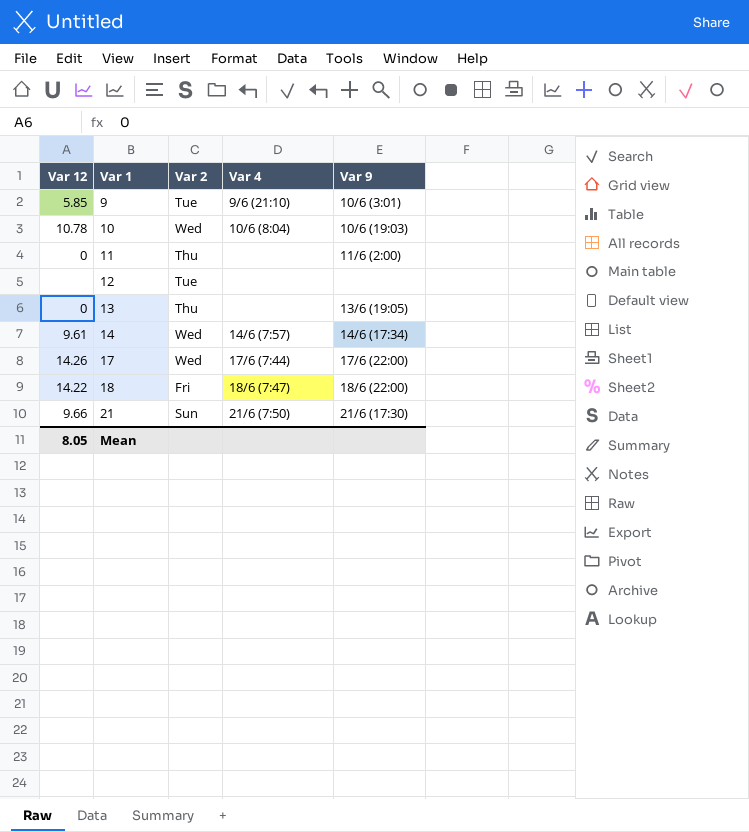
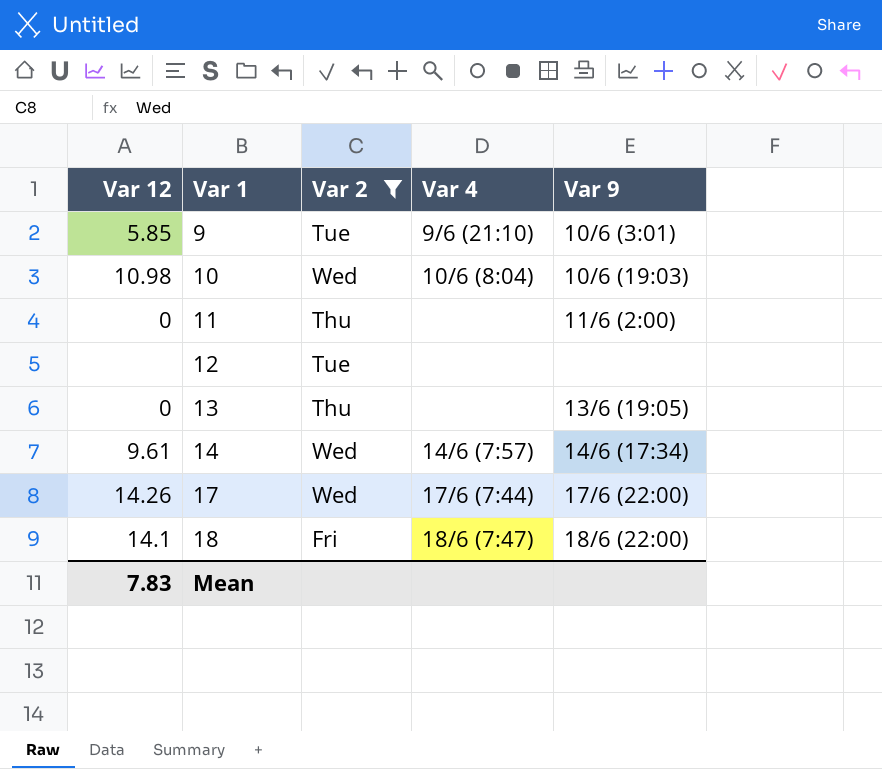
filter: none -> Var 2 != Sun
10 | Var 12: 10.78 -> 10.98
18 | Var 12: 14.22 -> 14.1
Mean | Var 12: 8.05 -> 7.83

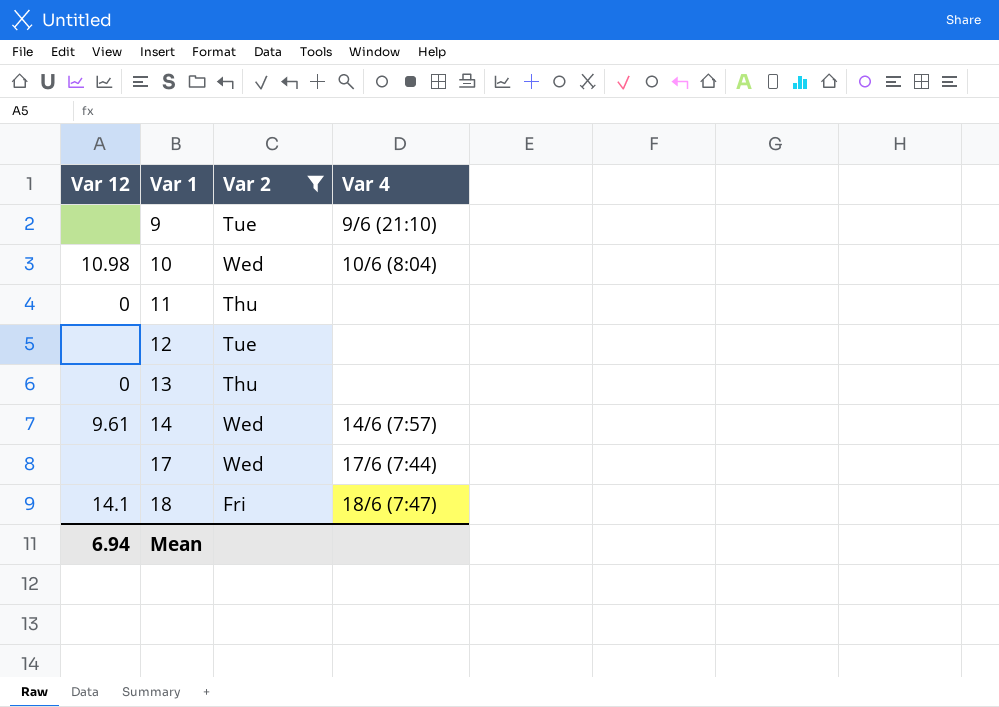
column Var 9 | position: 5 -> none
9 | Var 12: 5.85 -> none
17 | Var 12: 14.26 -> none
Mean | Var 12: 7.83 -> 6.94

